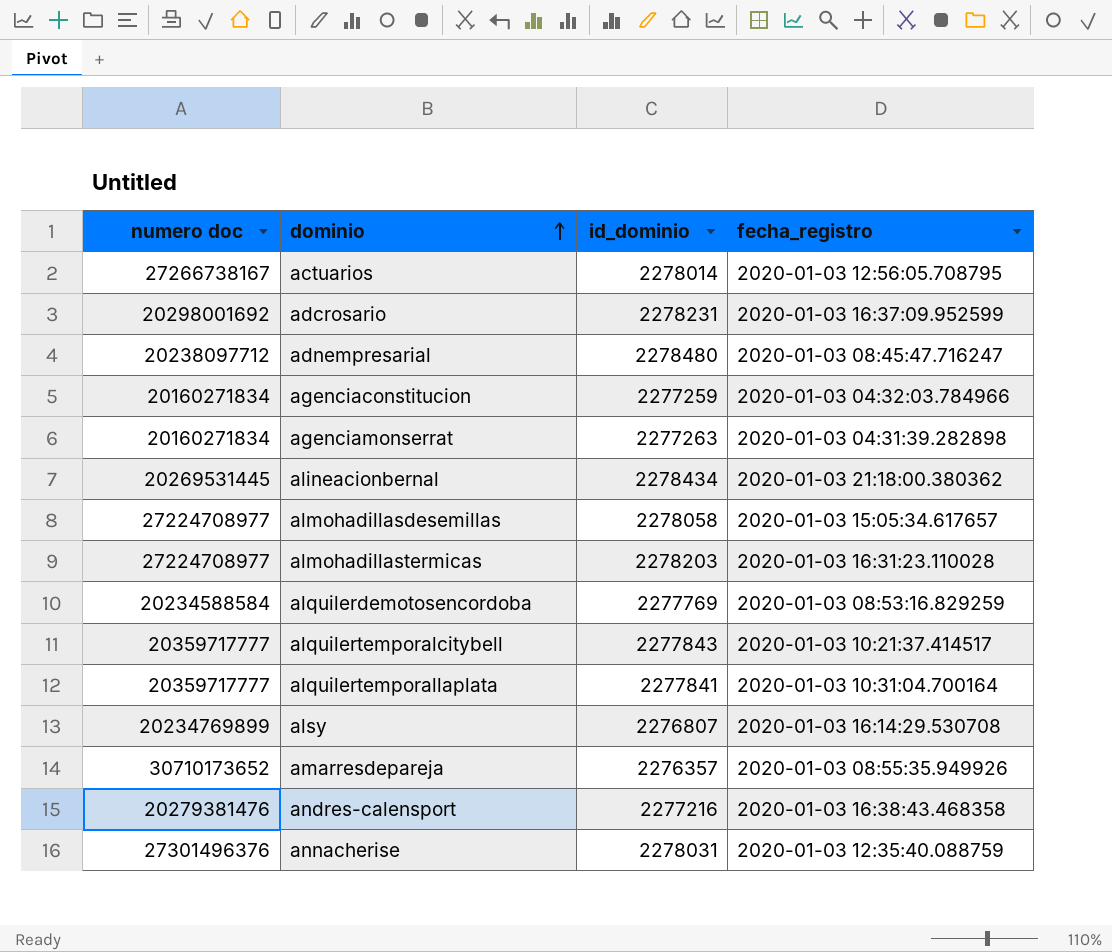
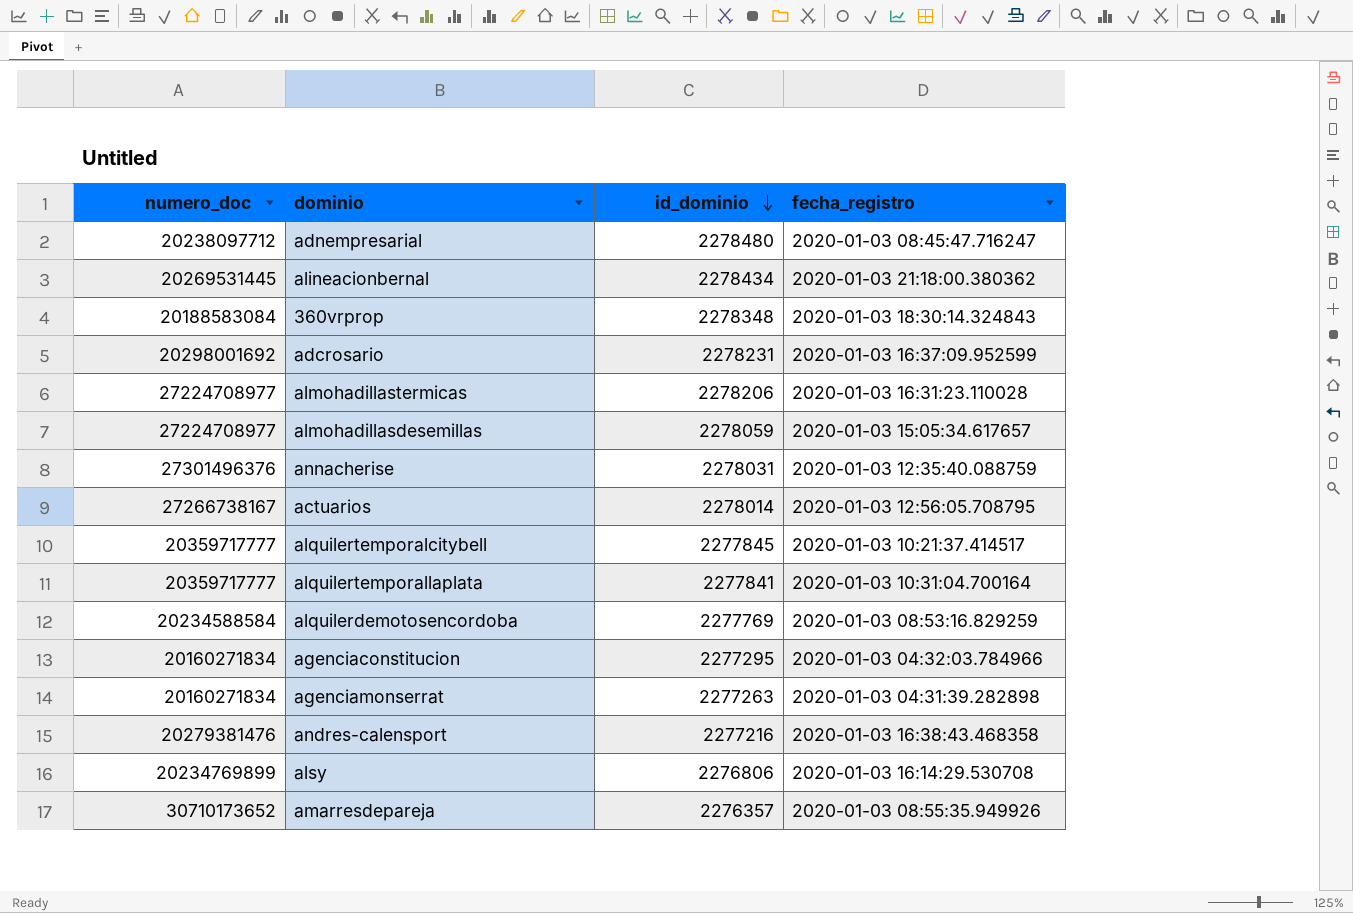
row order: dominio ascending -> id_dominio descending
column name: numero doc -> numero_doc
row 360vrprop: none -> 20188583084 | 2278348 | 2020-01-03 18:30:14.324843
almohadillastermicas | id_dominio: 2278203 -> 2278206
almohadillasdesemillas | id_dominio: 2278058 -> 2278059
alquilertemporalcitybell | id_dominio: 2277843 -> 2277845
agenciaconstitucion | id_dominio: 2277259 -> 2277295
alsy | id_dominio: 2276807 -> 2276806

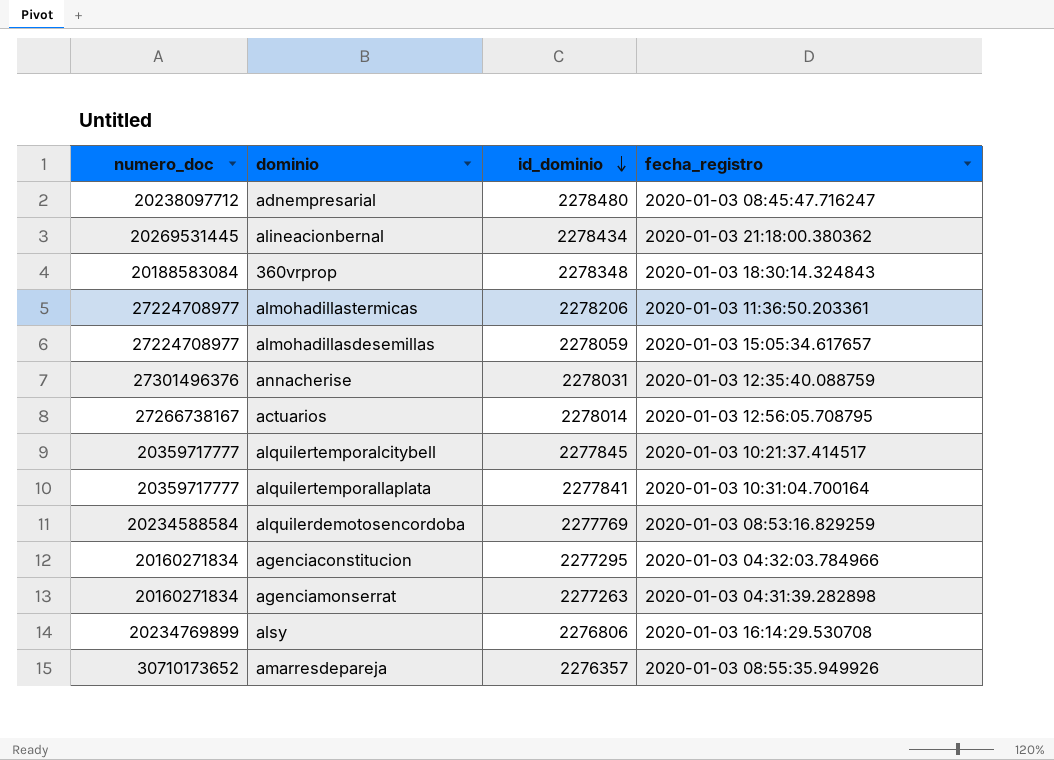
row adcrosario: 20298001692 | 2278231 | 2020-01-03 16:37:09.952599 -> none
row andres-calensport: 20279381476 | 2277216 | 2020-01-03 16:38:43.468358 -> none
almohadillastermicas | fecha_registro: 2020-01-03 16:31:23.110028 -> 2020-01-03 11:36:50.203361

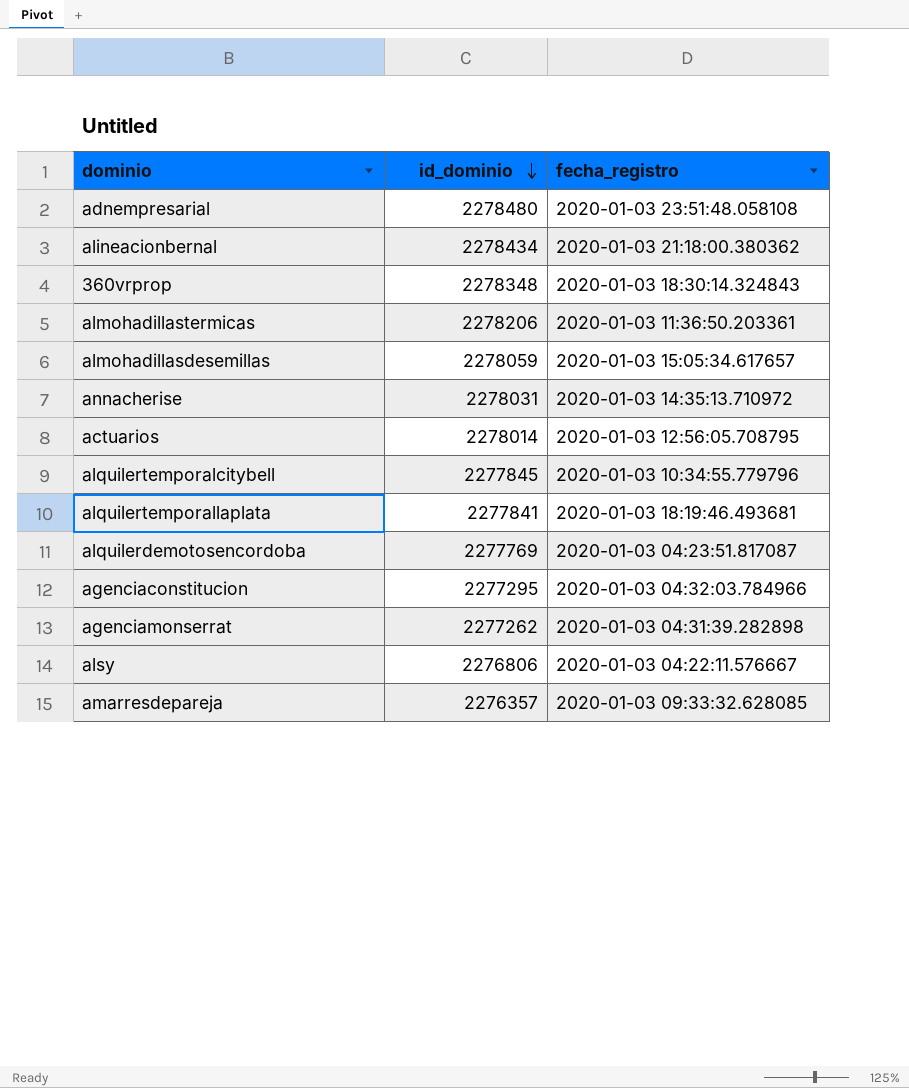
column numero_doc | position: 1 -> none
adnempresarial | fecha_registro: 2020-01-03 08:45:47.716247 -> 2020-01-03 23:51:48.058108
annacherise | fecha_registro: 2020-01-03 12:35:40.088759 -> 2020-01-03 14:35:13.710972
alquilertemporalcitybell | fecha_registro: 2020-01-03 10:21:37.414517 -> 2020-01-03 10:34:55.779796
alquilertemporallaplata | fecha_registro: 2020-01-03 10:31:04.700164 -> 2020-01-03 18:19:46.493681
alquilerdemotosencordoba | fecha_registro: 2020-01-03 08:53:16.829259 -> 2020-01-03 04:23:51.817087
agenciamonserrat | id_dominio: 2277263 -> 2277262
alsy | fecha_registro: 2020-01-03 16:14:29.530708 -> 2020-01-03 04:22:11.576667
amarresdepareja | fecha_registro: 2020-01-03 08:55:35.949926 -> 2020-01-03 09:33:32.628085

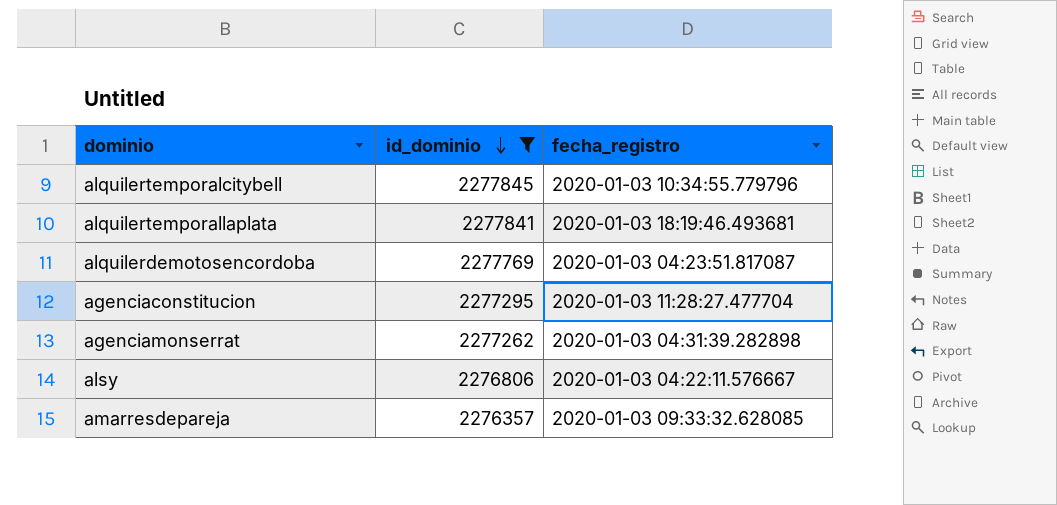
filter: none -> id_dominio <= 2277845
agenciaconstitucion | fecha_registro: 2020-01-03 04:32:03.784966 -> 2020-01-03 11:28:27.477704

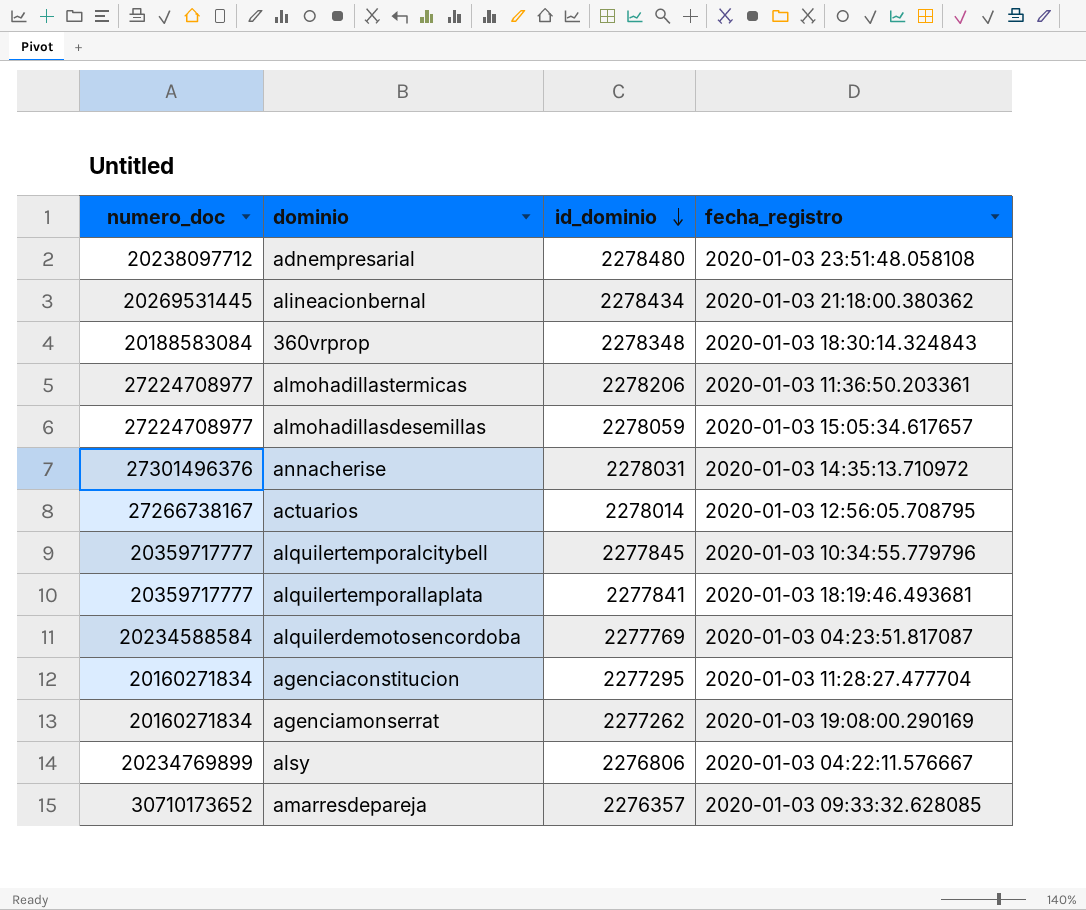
filter: id_dominio <= 2277845 -> none
column numero_doc | position: none -> 1
agenciamonserrat | fecha_registro: 2020-01-03 04:31:39.282898 -> 2020-01-03 19:08:00.290169

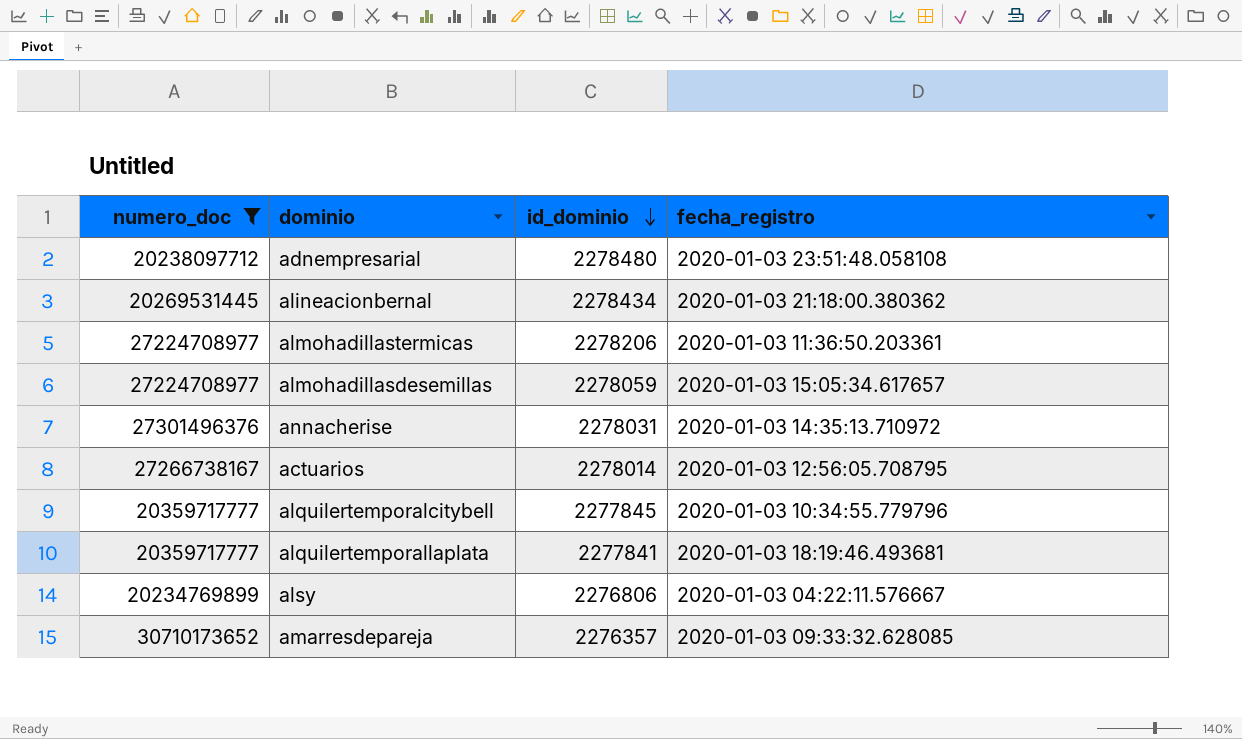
filter: none -> numero_doc >= 20234769899

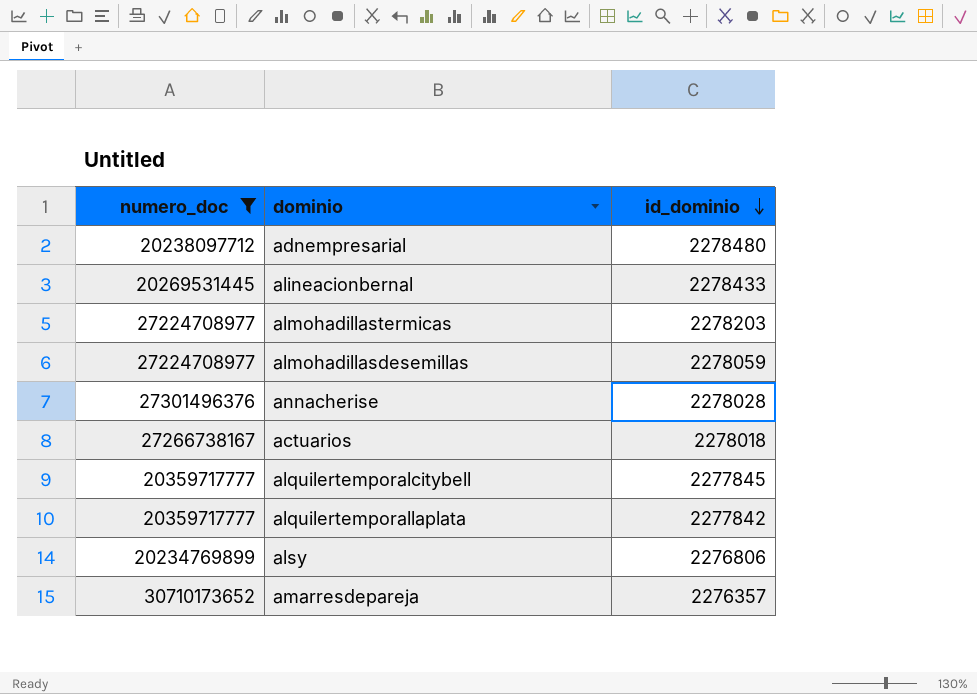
column fecha_registro | position: 4 -> none
alineacionbernal | id_dominio: 2278434 -> 2278433
almohadillastermicas | id_dominio: 2278206 -> 2278203
annacherise | id_dominio: 2278031 -> 2278028
actuarios | id_dominio: 2278014 -> 2278018
alquilertemporallaplata | id_dominio: 2277841 -> 2277842

